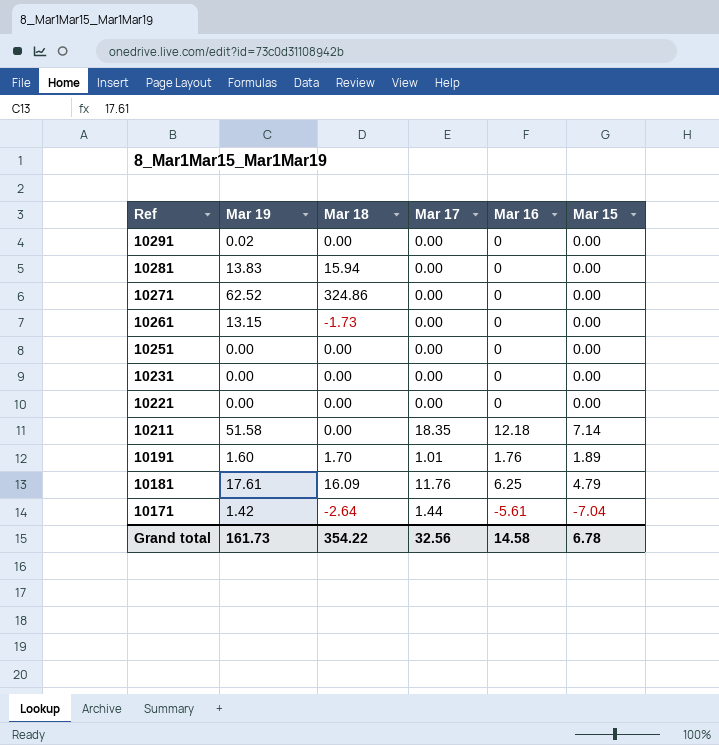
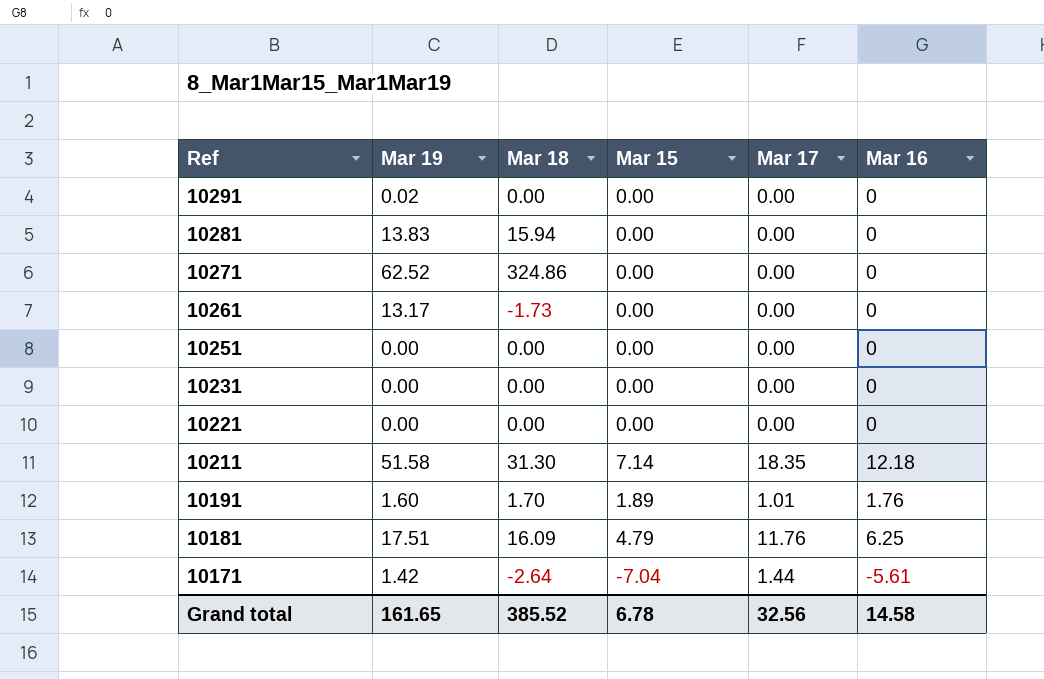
column Mar 15 | position: 6 -> 4
10261 | Mar 19: 13.15 -> 13.17
10211 | Mar 18: 0.00 -> 31.30
10181 | Mar 19: 17.61 -> 17.51
Grand total | Mar 19: 161.73 -> 161.65
Grand total | Mar 18: 354.22 -> 385.52

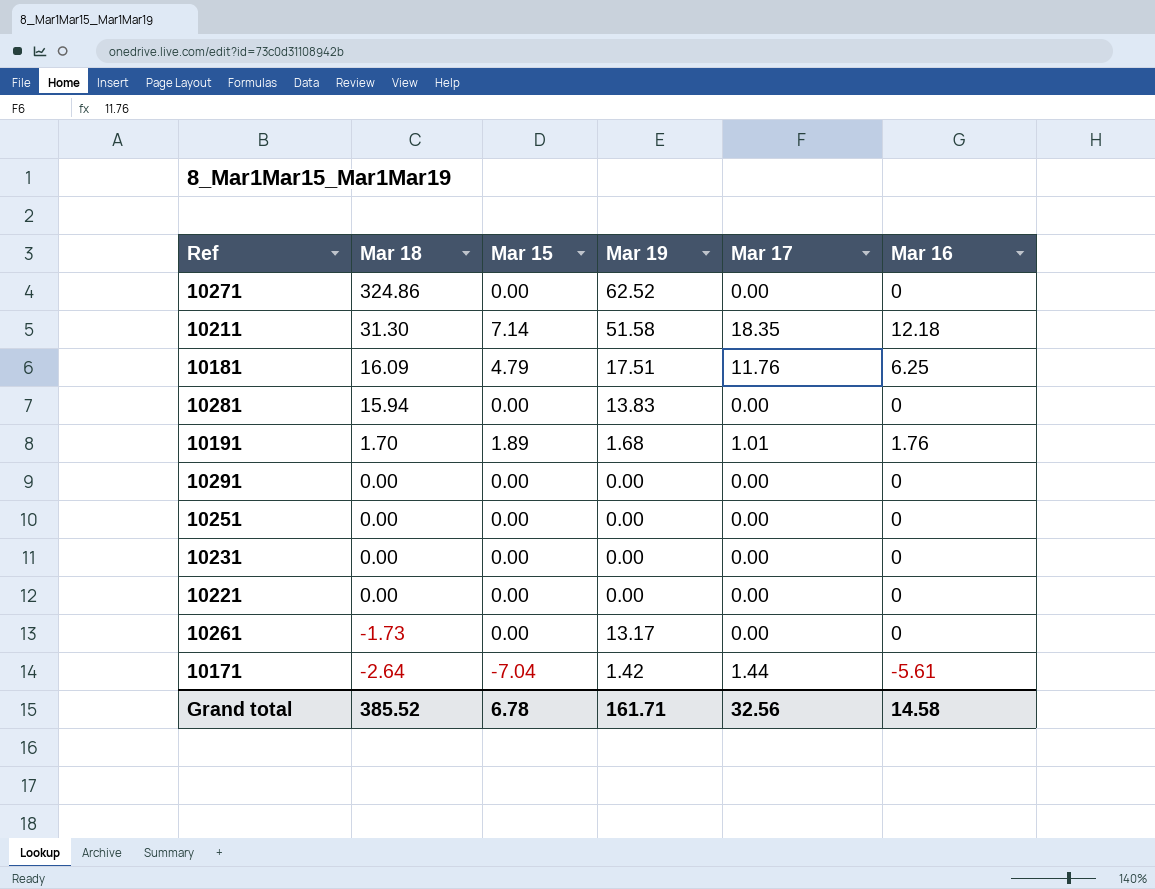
row order: Ref descending -> Mar 18 descending
column Mar 19 | position: 2 -> 4
10191 | Mar 19: 1.60 -> 1.68
10291 | Mar 19: 0.02 -> 0.00
Grand total | Mar 19: 161.65 -> 161.71

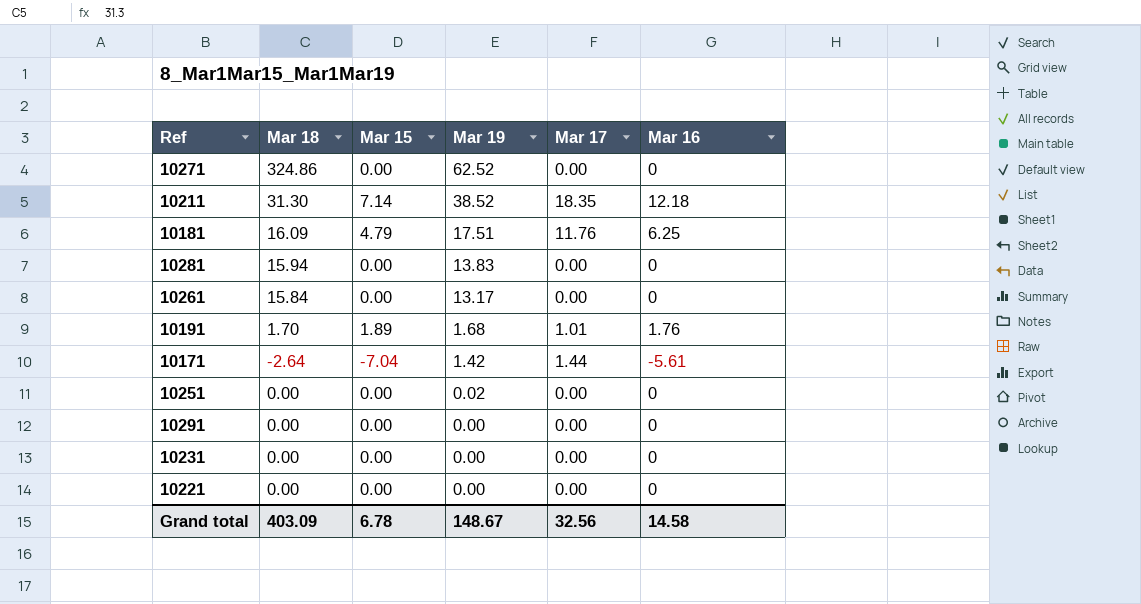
row order: Mar 18 descending -> Mar 19 descending
10211 | Mar 19: 51.58 -> 38.52
10261 | Mar 18: -1.73 -> 15.84
10251 | Mar 19: 0.00 -> 0.02
Grand total | Mar 18: 385.52 -> 403.09
Grand total | Mar 19: 161.71 -> 148.67

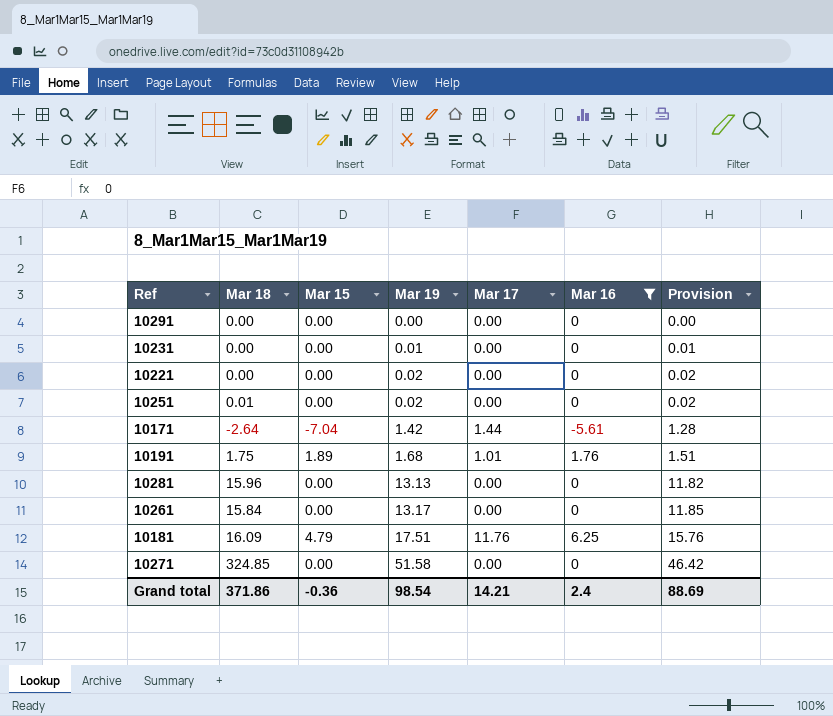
filter: none -> Mar 16 != 12.18
row order: Mar 19 descending -> Mar 19 ascending
column Provision | formula: none -> [Mar 19] * 0.9
10231 | Mar 19: 0.00 -> 0.01
10221 | Mar 19: 0.00 -> 0.02
10251 | Mar 18: 0.00 -> 0.01
10191 | Mar 18: 1.70 -> 1.75
10281 | Mar 18: 15.94 -> 15.96
10281 | Mar 19: 13.83 -> 13.13
10271 | Mar 18: 324.86 -> 324.85
10271 | Mar 19: 62.52 -> 51.58
Grand total | Mar 18: 403.09 -> 371.86
Grand total | Mar 15: 6.78 -> -0.36
Grand total | Mar 19: 148.67 -> 98.54
Grand total | Mar 17: 32.56 -> 14.21
Grand total | Mar 16: 14.58 -> 2.4

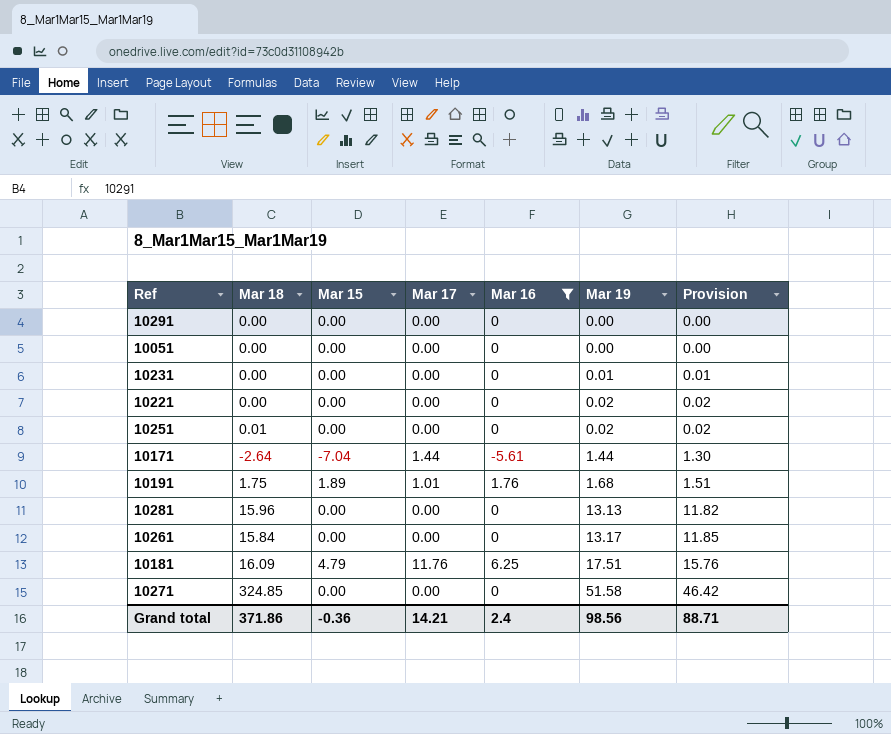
column Mar 19 | position: 4 -> 6
row 10051: none -> 0.00 | 0.00 | 0.00 | 0 | 0.00 | 0.00
10171 | Mar 19: 1.42 -> 1.44
10171 | Provision: 1.28 -> 1.30
Grand total | Mar 19: 98.54 -> 98.56
Grand total | Provision: 88.69 -> 88.71

